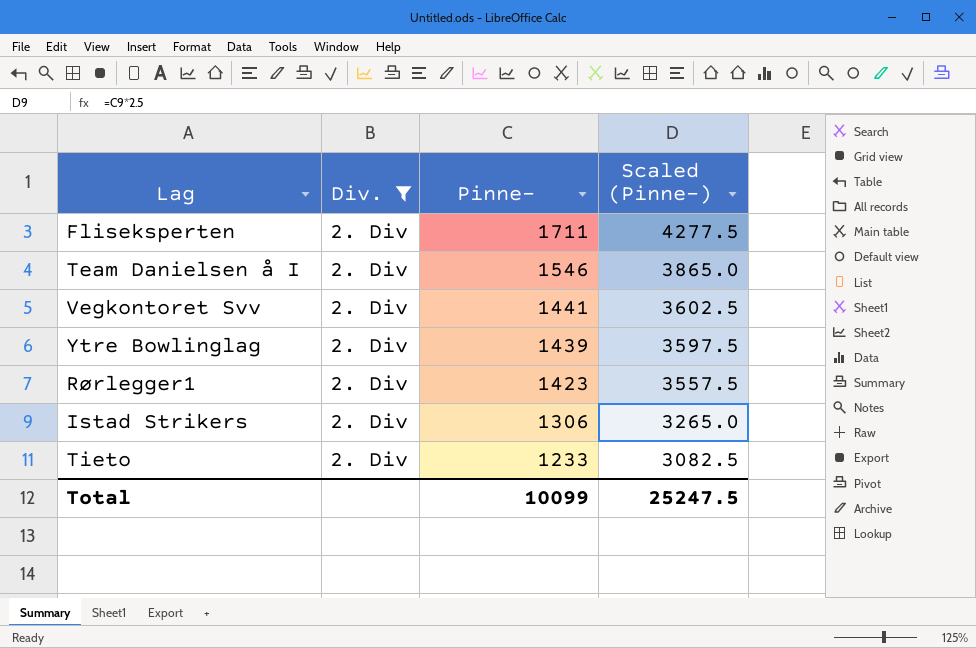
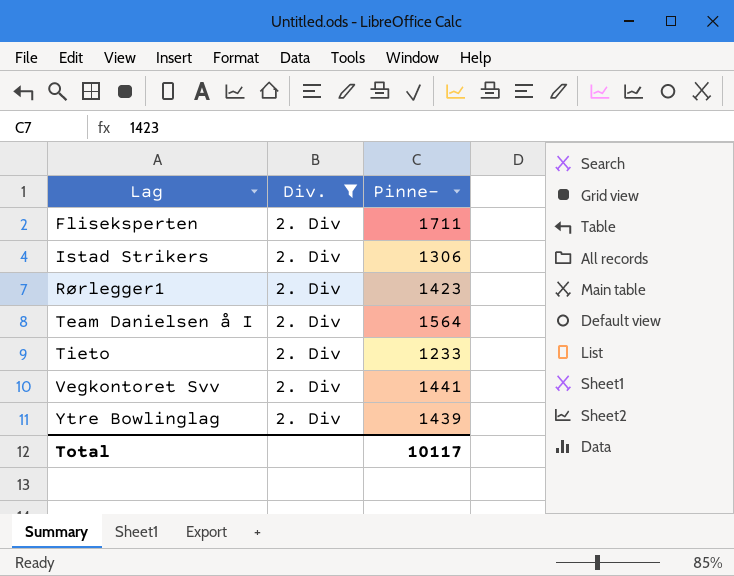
row order: Pinne- descending -> Lag ascending
column Scaled (Pinne-) | formula: [Pinne-] * 2.5 -> none
Team Danielsen å I | Pinne-: 1546 -> 1564
Total | Pinne-: 10099 -> 10117

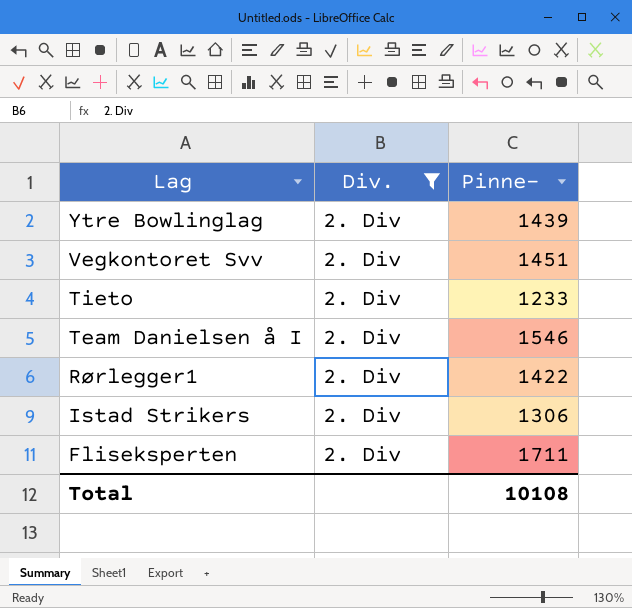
row order: Lag ascending -> Lag descending
Vegkontoret Svv | Pinne-: 1441 -> 1451
Team Danielsen å I | Pinne-: 1564 -> 1546
Rørlegger1 | Pinne-: 1423 -> 1422
Total | Pinne-: 10117 -> 10108

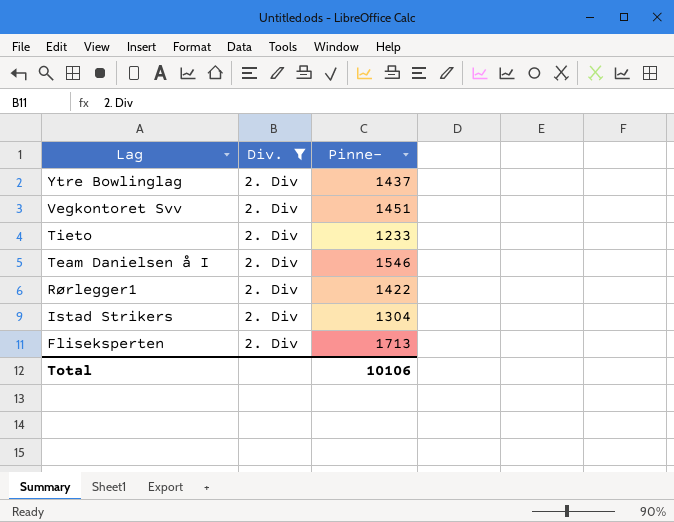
Ytre Bowlinglag | Pinne-: 1439 -> 1437
Istad Strikers | Pinne-: 1306 -> 1304
Fliseksperten | Pinne-: 1711 -> 1713
Total | Pinne-: 10108 -> 10106

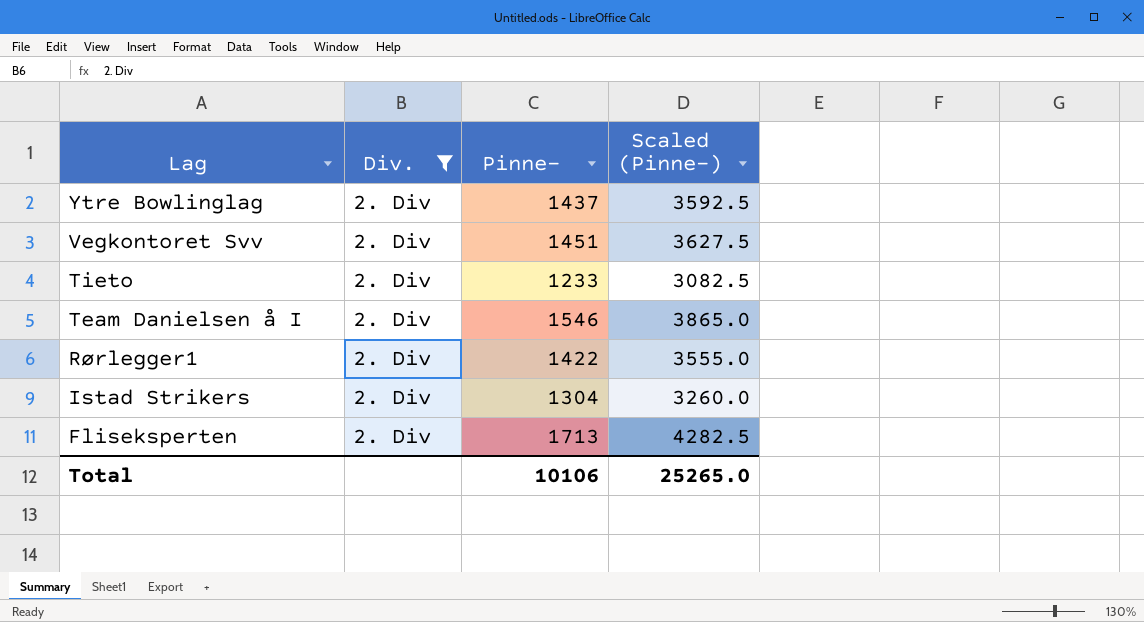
column Scaled (Pinne-) | formula: none -> [Pinne-] * 2.5

